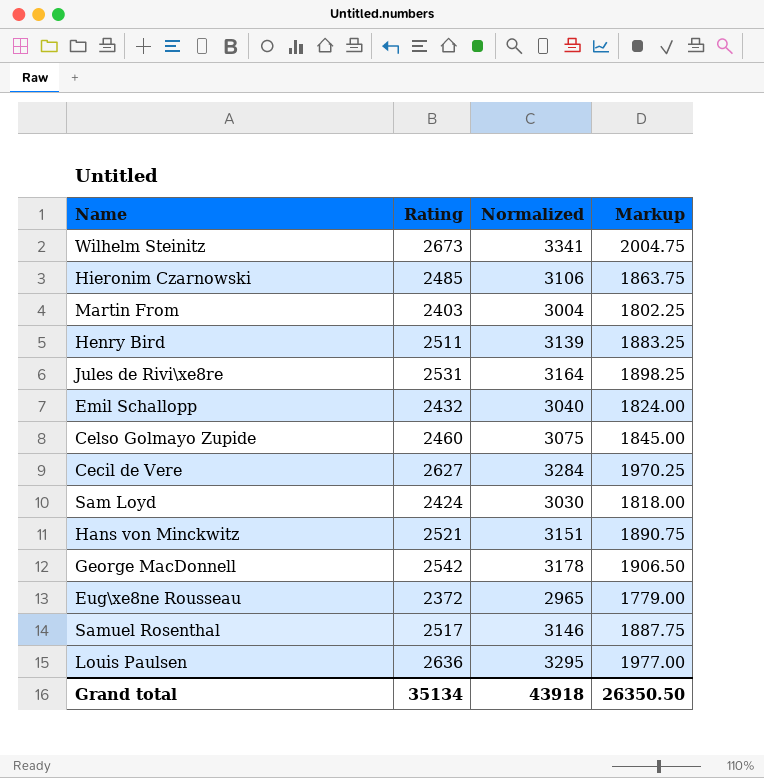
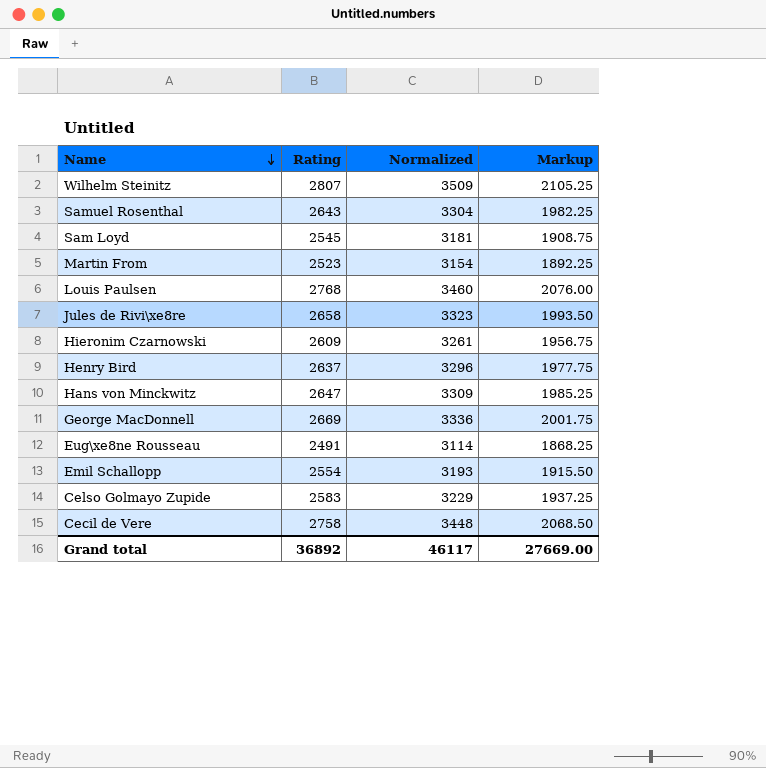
row order: none -> Name descending
Wilhelm Steinitz | Rating: 2673 -> 2807
Wilhelm Steinitz | Normalized: 3341 -> 3509
Wilhelm Steinitz | Markup: 2004.75 -> 2105.25
Samuel Rosenthal | Rating: 2517 -> 2643
Samuel Rosenthal | Normalized: 3146 -> 3304
Samuel Rosenthal | Markup: 1887.75 -> 1982.25
Sam Loyd | Rating: 2424 -> 2545
Sam Loyd | Normalized: 3030 -> 3181
Sam Loyd | Markup: 1818.00 -> 1908.75
Martin From | Rating: 2403 -> 2523
Martin From | Normalized: 3004 -> 3154
Martin From | Markup: 1802.25 -> 1892.25
Louis Paulsen | Rating: 2636 -> 2768
Louis Paulsen | Normalized: 3295 -> 3460
Louis Paulsen | Markup: 1977.00 -> 2076.00
Jules de Rivi\xe8re | Rating: 2531 -> 2658
Jules de Rivi\xe8re | Normalized: 3164 -> 3323
Jules de Rivi\xe8re | Markup: 1898.25 -> 1993.50
Hieronim Czarnowski | Rating: 2485 -> 2609
Hieronim Czarnowski | Normalized: 3106 -> 3261
Hieronim Czarnowski | Markup: 1863.75 -> 1956.75
Henry Bird | Rating: 2511 -> 2637
Henry Bird | Normalized: 3139 -> 3296
Henry Bird | Markup: 1883.25 -> 1977.75
Hans von Minckwitz | Rating: 2521 -> 2647
Hans von Minckwitz | Normalized: 3151 -> 3309
Hans von Minckwitz | Markup: 1890.75 -> 1985.25
George MacDonnell | Rating: 2542 -> 2669
George MacDonnell | Normalized: 3178 -> 3336
George MacDonnell | Markup: 1906.50 -> 2001.75
Eug\xe8ne Rousseau | Rating: 2372 -> 2491
Eug\xe8ne Rousseau | Normalized: 2965 -> 3114
Eug\xe8ne Rousseau | Markup: 1779.00 -> 1868.25
Emil Schallopp | Rating: 2432 -> 2554
Emil Schallopp | Normalized: 3040 -> 3193
Emil Schallopp | Markup: 1824.00 -> 1915.50
Celso Golmayo Zupide | Rating: 2460 -> 2583
Celso Golmayo Zupide | Normalized: 3075 -> 3229
Celso Golmayo Zupide | Markup: 1845.00 -> 1937.25
Cecil de Vere | Rating: 2627 -> 2758
Cecil de Vere | Normalized: 3284 -> 3448
Cecil de Vere | Markup: 1970.25 -> 2068.50
Grand total | Rating: 35134 -> 36892
Grand total | Normalized: 43918 -> 46117
Grand total | Markup: 26350.50 -> 27669.00

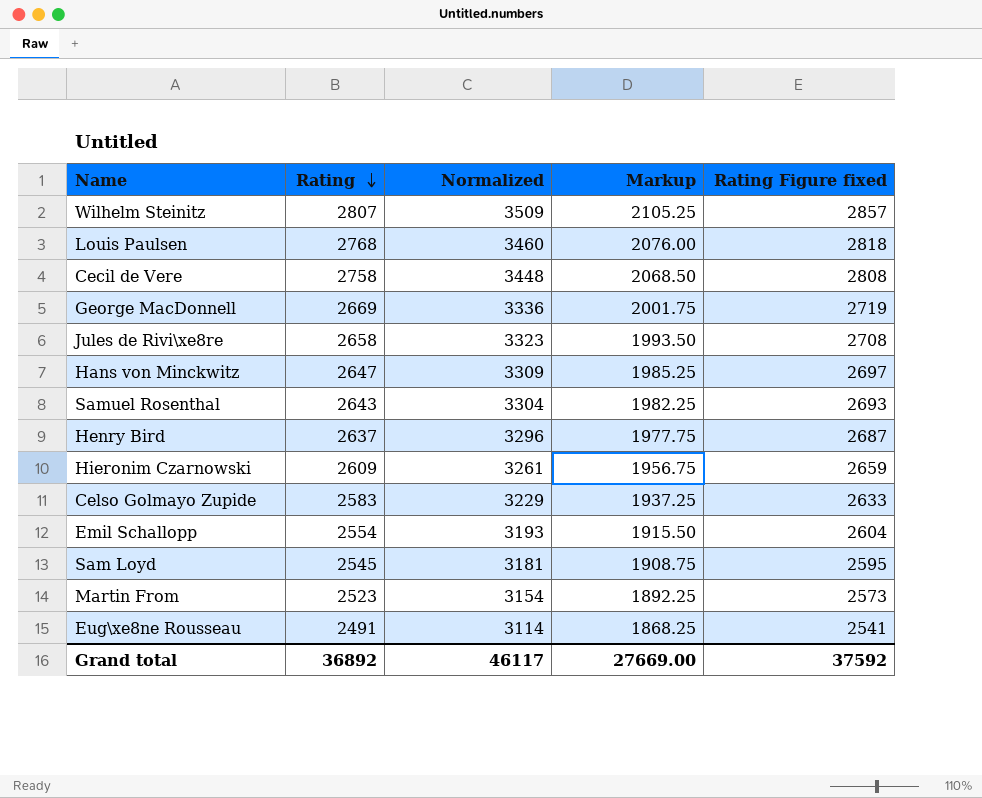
row order: Name descending -> Rating descending
column Rating Figure fixed | formula: none -> [Rating] + 50

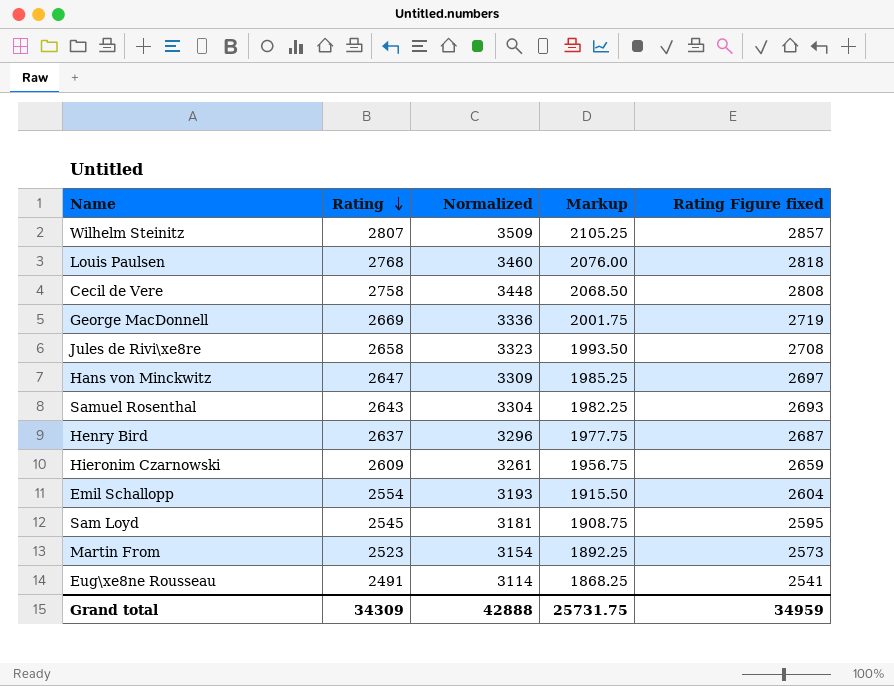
row Celso Golmayo Zupide: 2583 | 3229 | 1937.25 | 2633 -> none
Grand total | Rating: 36892 -> 34309
Grand total | Normalized: 46117 -> 42888
Grand total | Markup: 27669.00 -> 25731.75
Grand total | Rating Figure fixed: 37592 -> 34959

